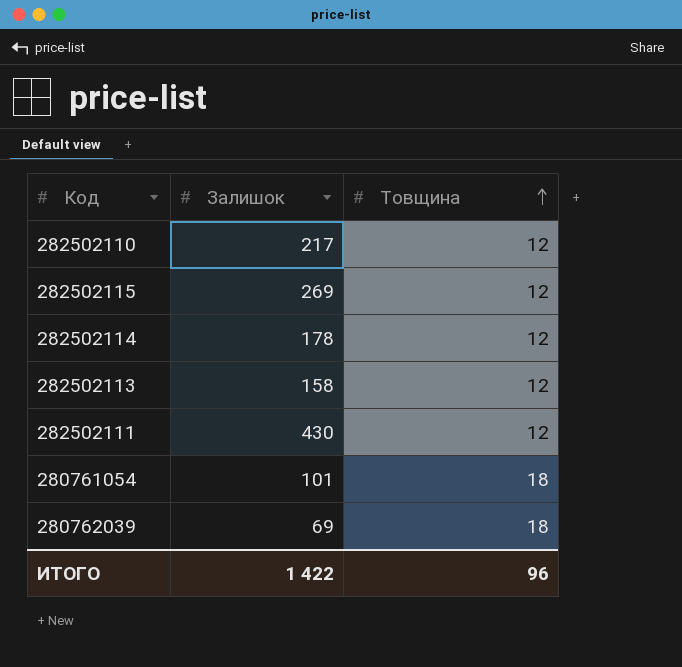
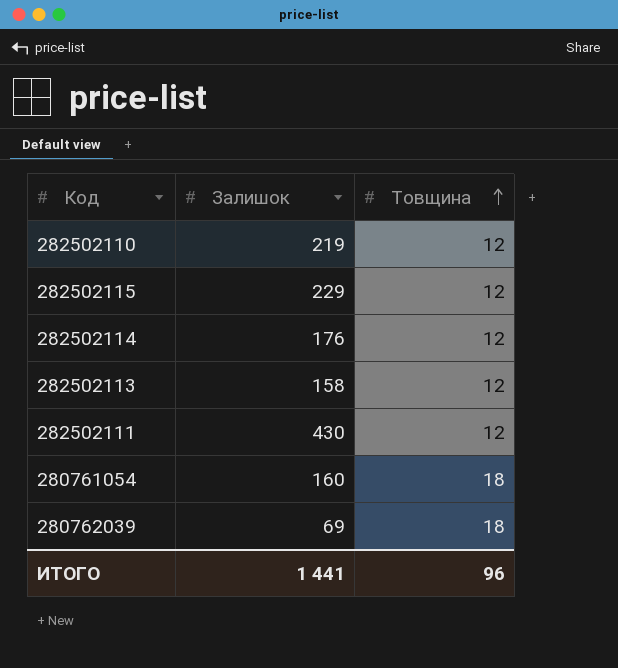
282502110 | Залишок: 217 -> 219
282502115 | Залишок: 269 -> 229
282502114 | Залишок: 178 -> 176
280761054 | Залишок: 101 -> 160
ИТОГО | Залишок: 1 422 -> 1 441

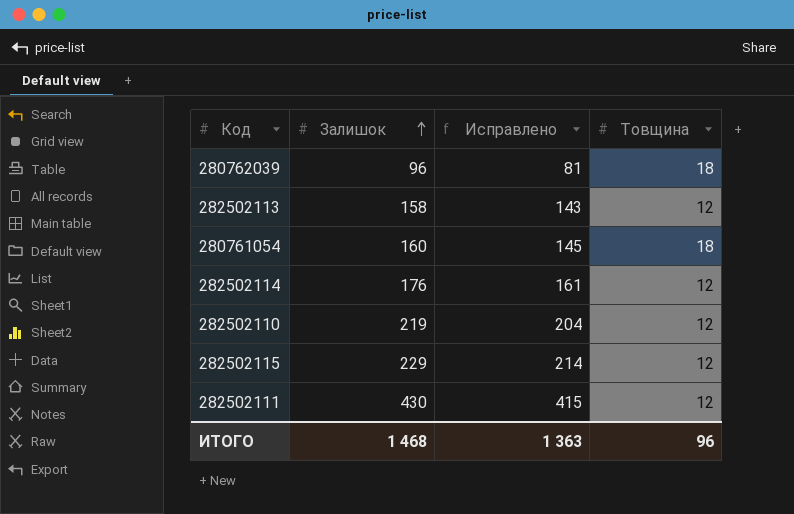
row order: Товщина ascending -> Залишок ascending
column Исправлено | formula: none -> [Залишок] - 15
280762039 | Залишок: 69 -> 96
ИТОГО | Залишок: 1 441 -> 1 468

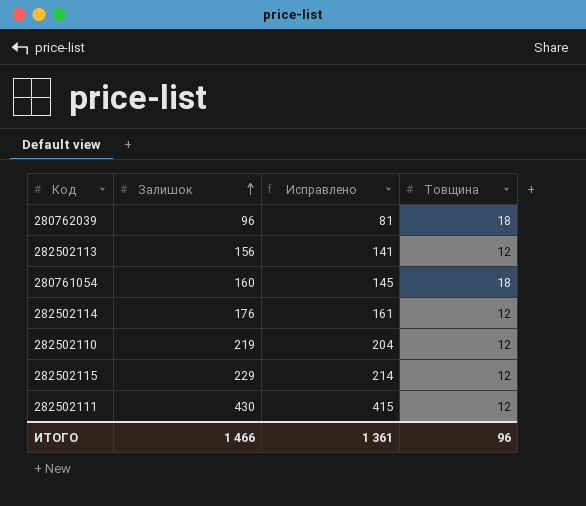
282502113 | Залишок: 158 -> 156
282502113 | Исправлено: 143 -> 141
ИТОГО | Залишок: 1 468 -> 1 466
ИТОГО | Исправлено: 1 363 -> 1 361

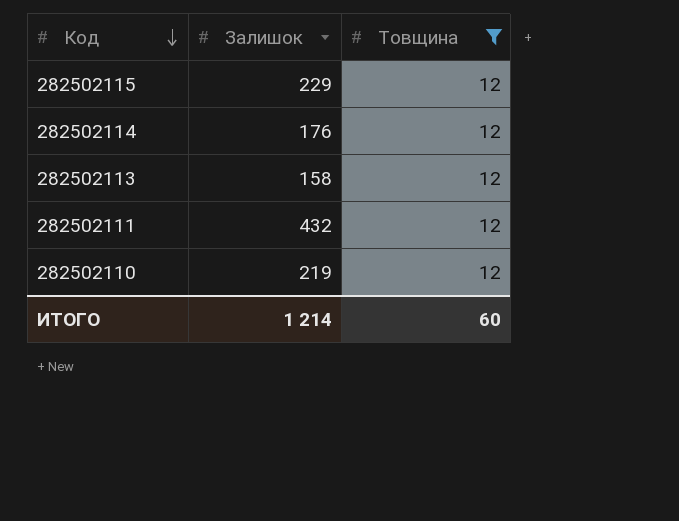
filter: none -> Товщина = 12
row order: Залишок ascending -> Код descending
column Исправлено | formula: [Залишок] - 15 -> none
282502113 | Залишок: 156 -> 158
282502111 | Залишок: 430 -> 432
ИТОГО | Залишок: 1 466 -> 1 214
ИТОГО | Товщина: 96 -> 60

